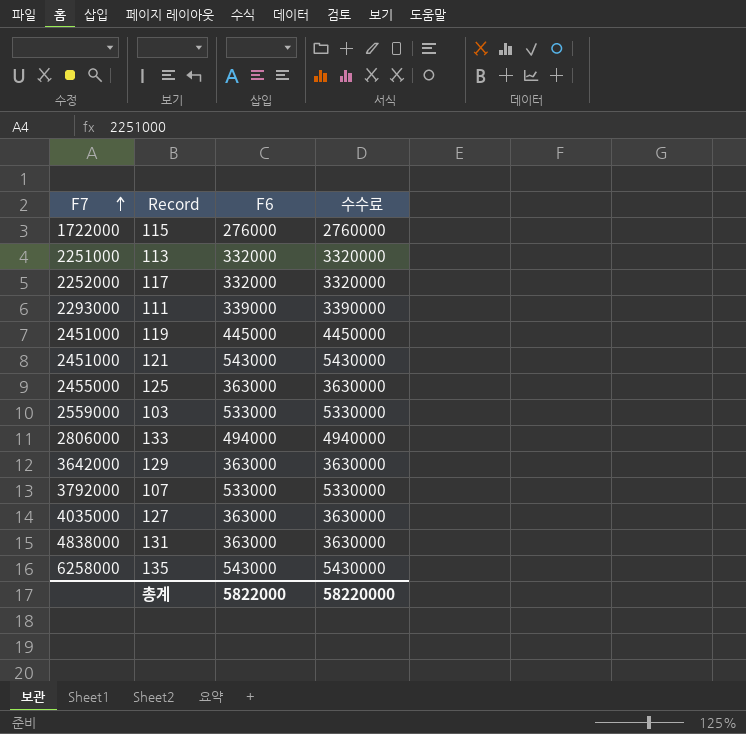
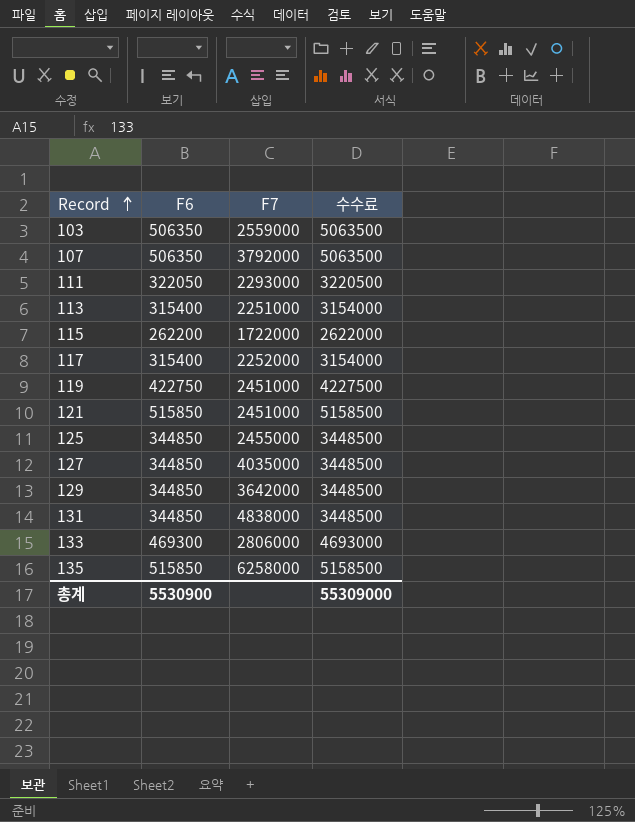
row order: F7 ascending -> Record ascending
column F7 | position: 1 -> 3
103 | F6: 533000 -> 506350
103 | 수수료: 5330000 -> 5063500
107 | F6: 533000 -> 506350
107 | 수수료: 5330000 -> 5063500
111 | F6: 339000 -> 322050
111 | 수수료: 3390000 -> 3220500
113 | F6: 332000 -> 315400
113 | 수수료: 3320000 -> 3154000
115 | F6: 276000 -> 262200
115 | 수수료: 2760000 -> 2622000
117 | F6: 332000 -> 315400
117 | 수수료: 3320000 -> 3154000
119 | F6: 445000 -> 422750
119 | 수수료: 4450000 -> 4227500
121 | F6: 543000 -> 515850
121 | 수수료: 5430000 -> 5158500
125 | F6: 363000 -> 344850
125 | 수수료: 3630000 -> 3448500
127 | F6: 363000 -> 344850
127 | 수수료: 3630000 -> 3448500
129 | F6: 363000 -> 344850
129 | 수수료: 3630000 -> 3448500
131 | F6: 363000 -> 344850
131 | 수수료: 3630000 -> 3448500
133 | F6: 494000 -> 469300
133 | 수수료: 4940000 -> 4693000
135 | F6: 543000 -> 515850
135 | 수수료: 5430000 -> 5158500
총계 | F6: 5822000 -> 5530900
총계 | 수수료: 58220000 -> 55309000

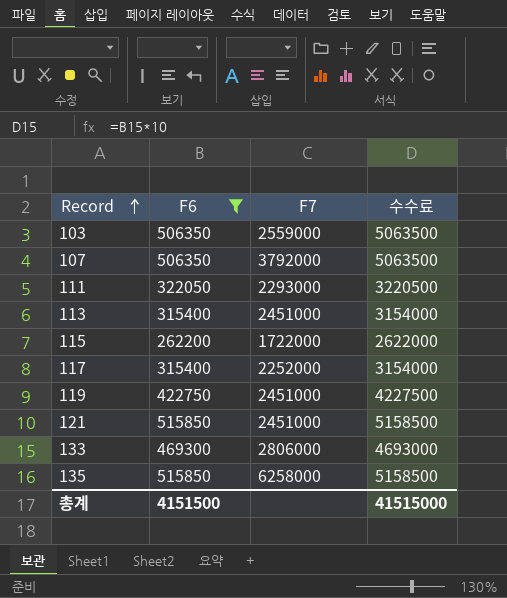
filter: none -> F6 != 344850
113 | F7: 2251000 -> 2451000
총계 | F6: 5530900 -> 4151500
총계 | 수수료: 55309000 -> 41515000

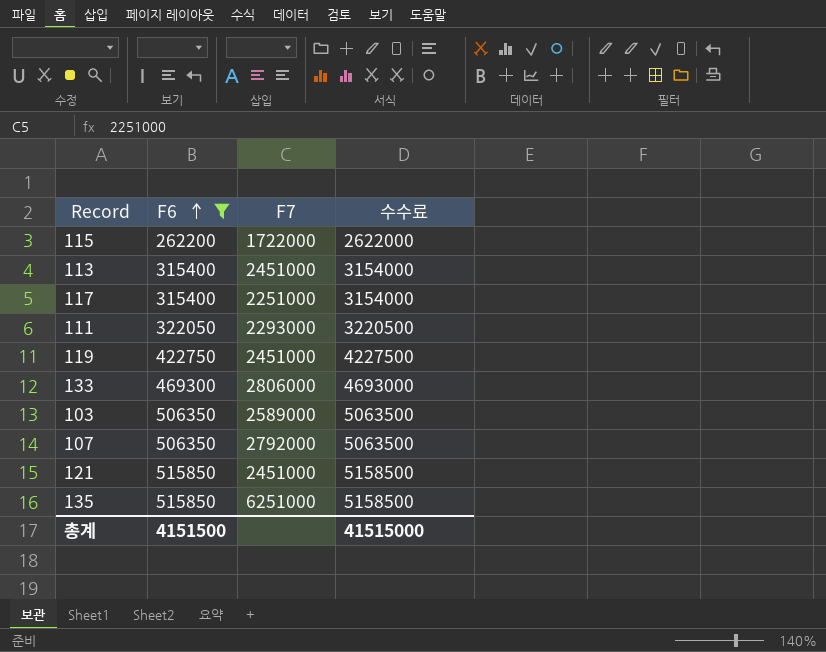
row order: Record ascending -> F6 ascending
117 | F7: 2252000 -> 2251000
103 | F7: 2559000 -> 2589000
107 | F7: 3792000 -> 2792000
135 | F7: 6258000 -> 6251000

